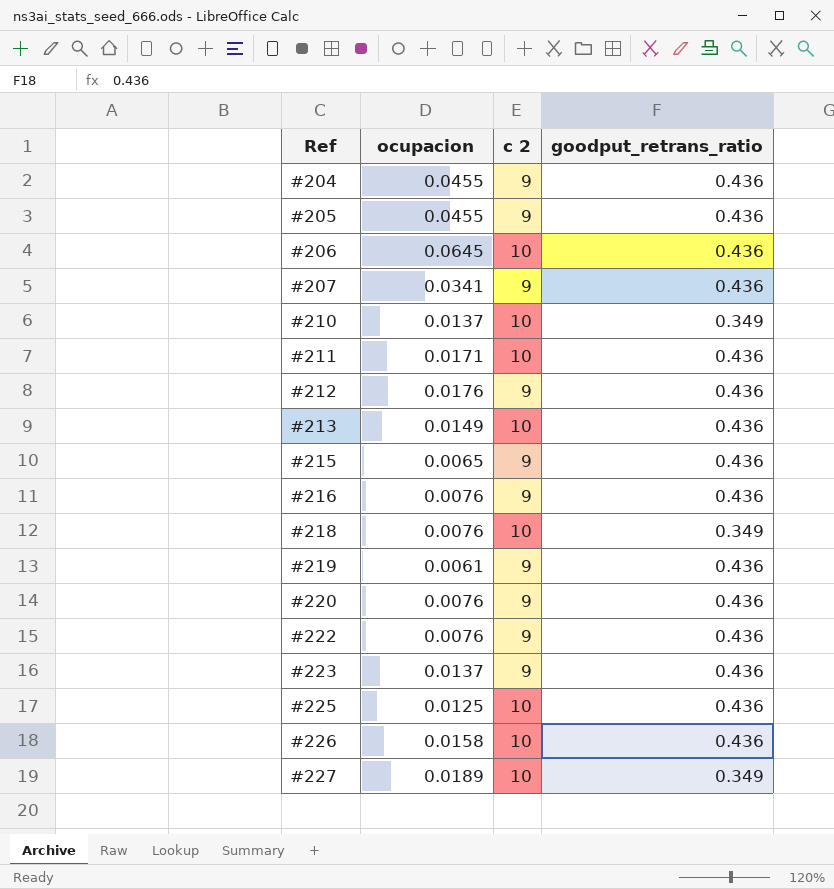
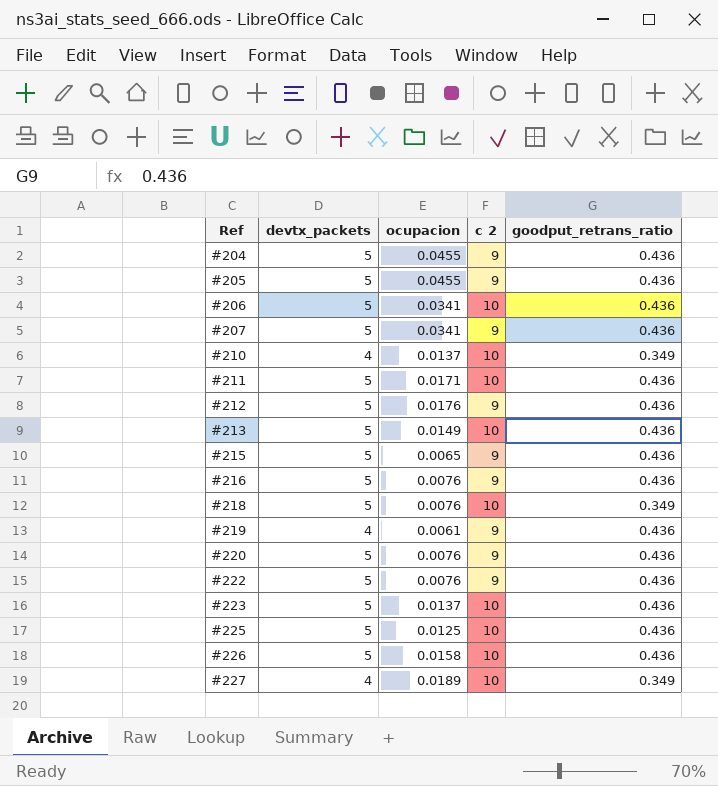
column devtx_packets | position: none -> 2
#206 | ocupacion: 0.0645 -> 0.0341
#223 | c 2: 9 -> 10

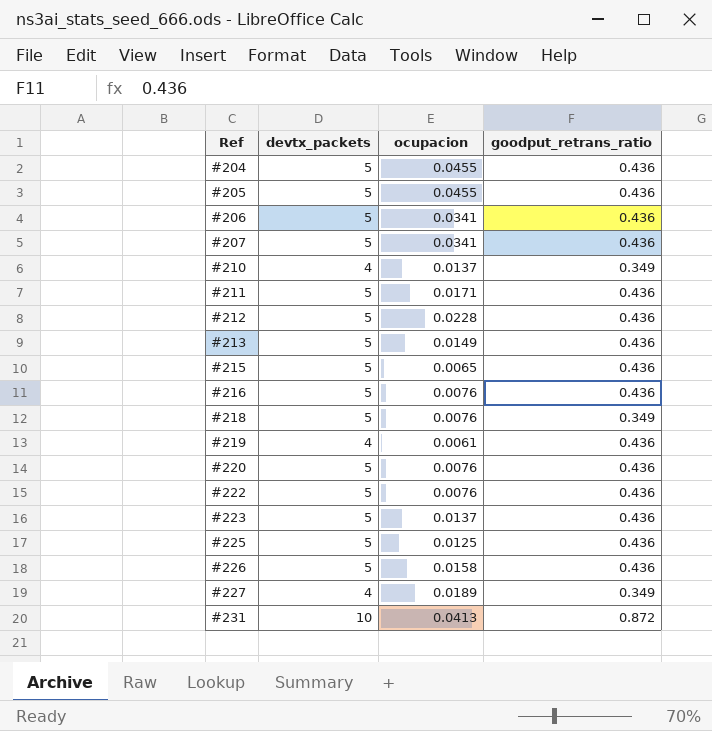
column c 2 | position: 4 -> none
#212 | ocupacion: 0.0176 -> 0.0228
row #231: none -> 10 | 0.0413 | 0.872

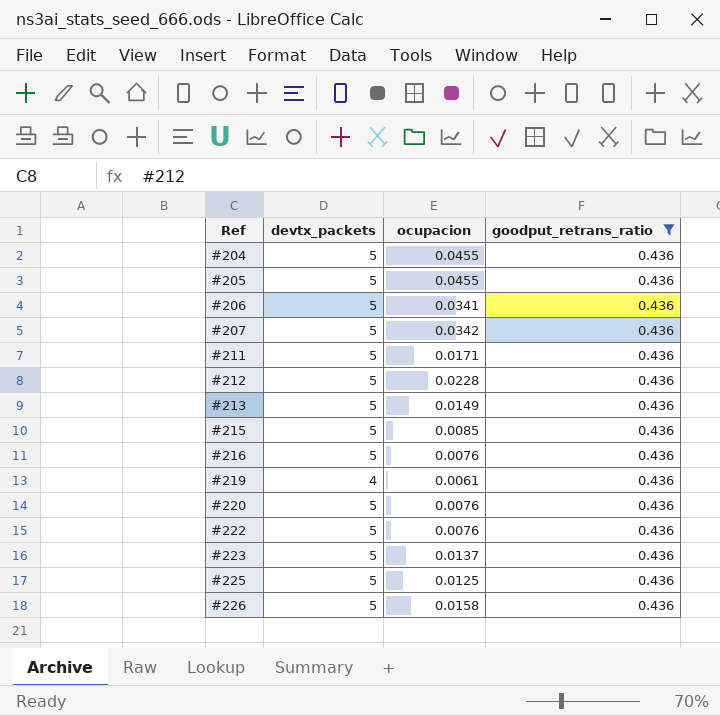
filter: none -> goodput_retrans_ratio = 0.436
#207 | ocupacion: 0.0341 -> 0.0342
#215 | ocupacion: 0.0065 -> 0.0085

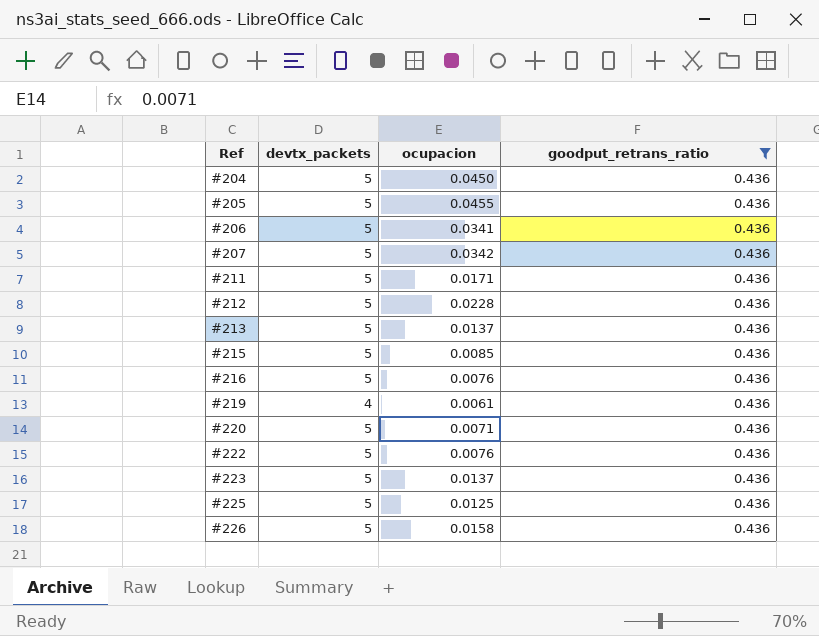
#204 | ocupacion: 0.0455 -> 0.0450
#213 | ocupacion: 0.0149 -> 0.0137
#220 | ocupacion: 0.0076 -> 0.0071

